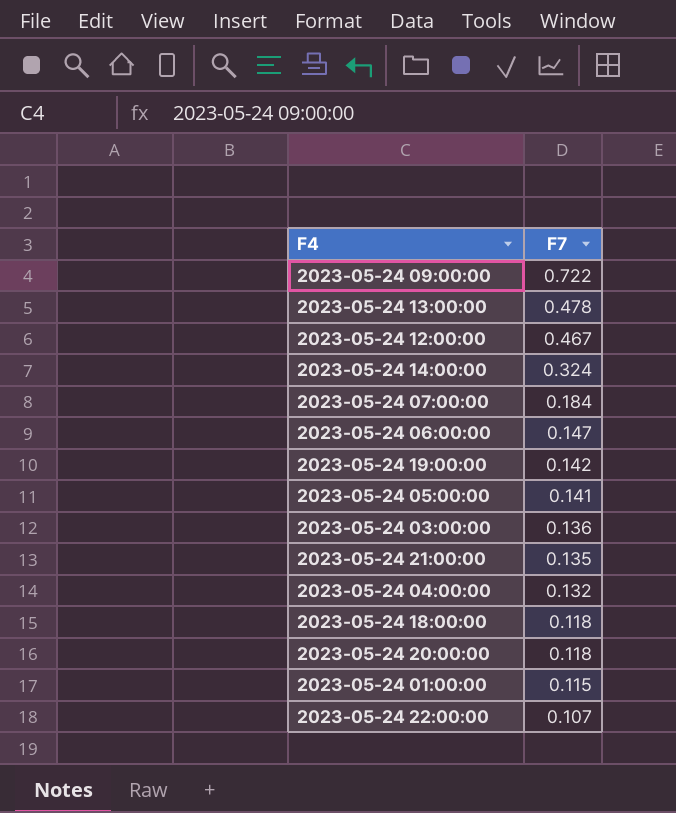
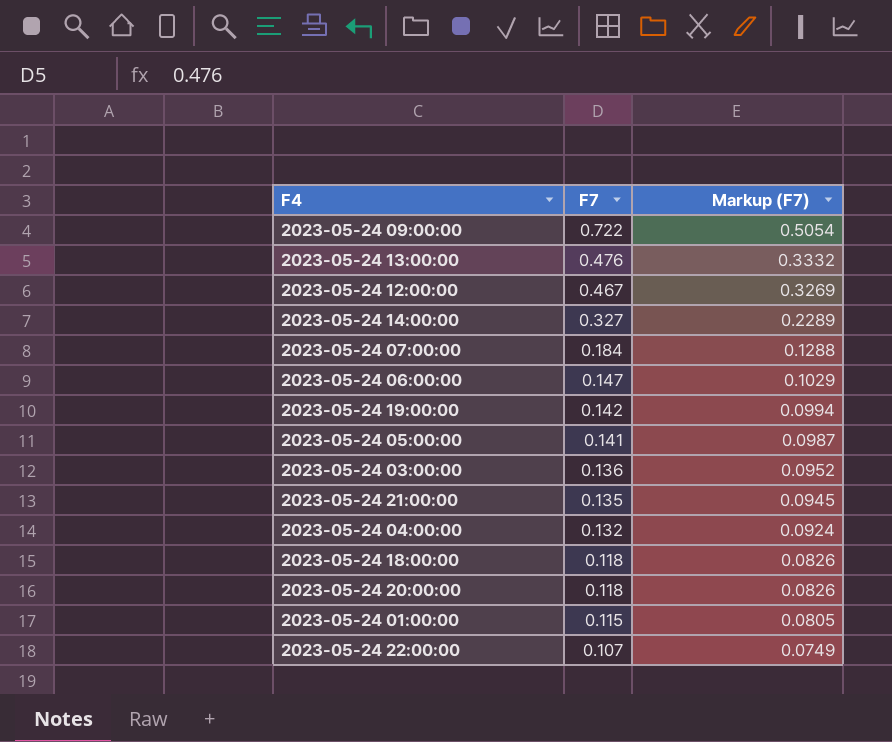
column Markup (F7) | formula: none -> [F7] * 0.7
2023-05-24 13:00:00 | F7: 0.478 -> 0.476
2023-05-24 14:00:00 | F7: 0.324 -> 0.327

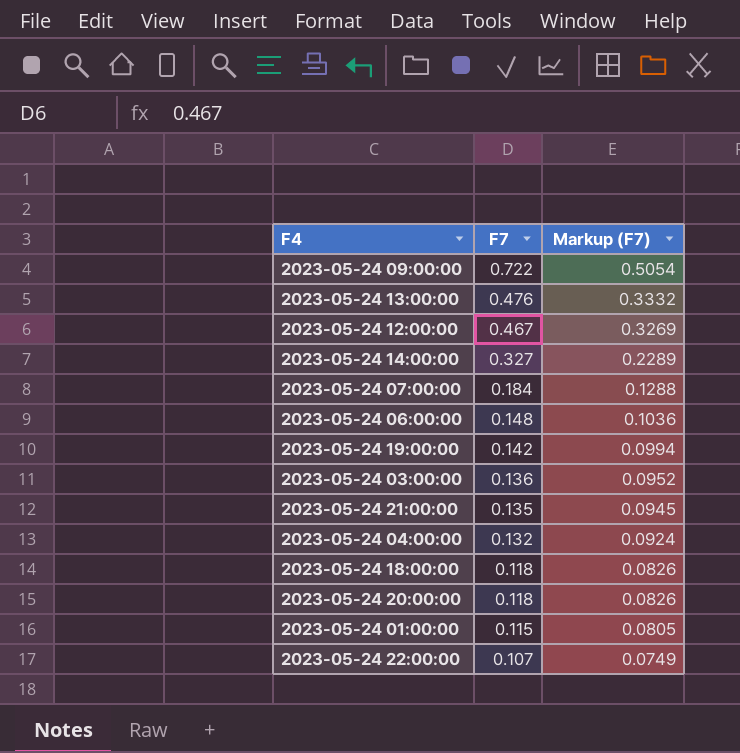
row 2023-05-24 05:00:00: 0.141 | 0.0987 -> none
2023-05-24 06:00:00 | F7: 0.147 -> 0.148
2023-05-24 06:00:00 | Markup (F7): 0.1029 -> 0.1036

